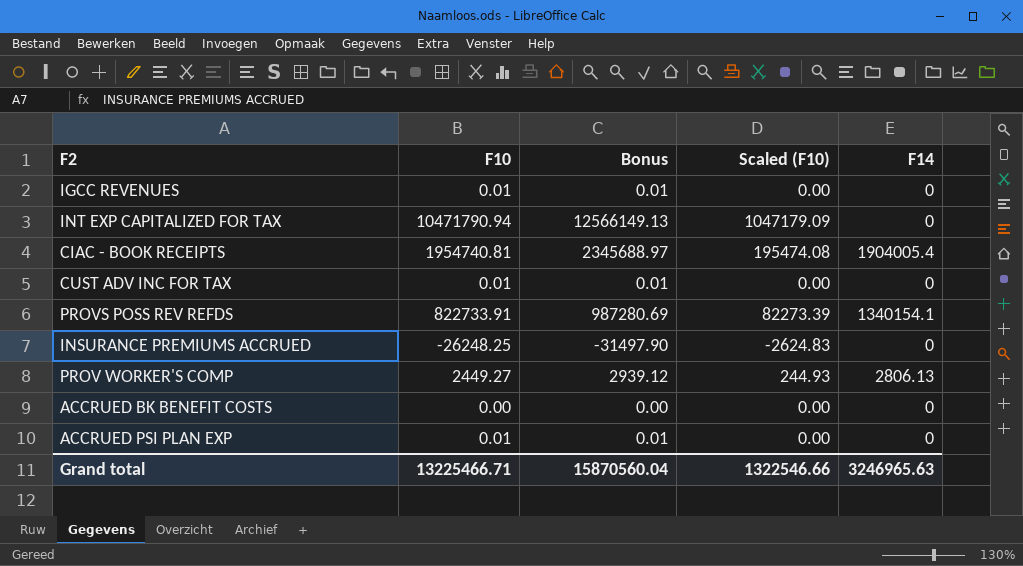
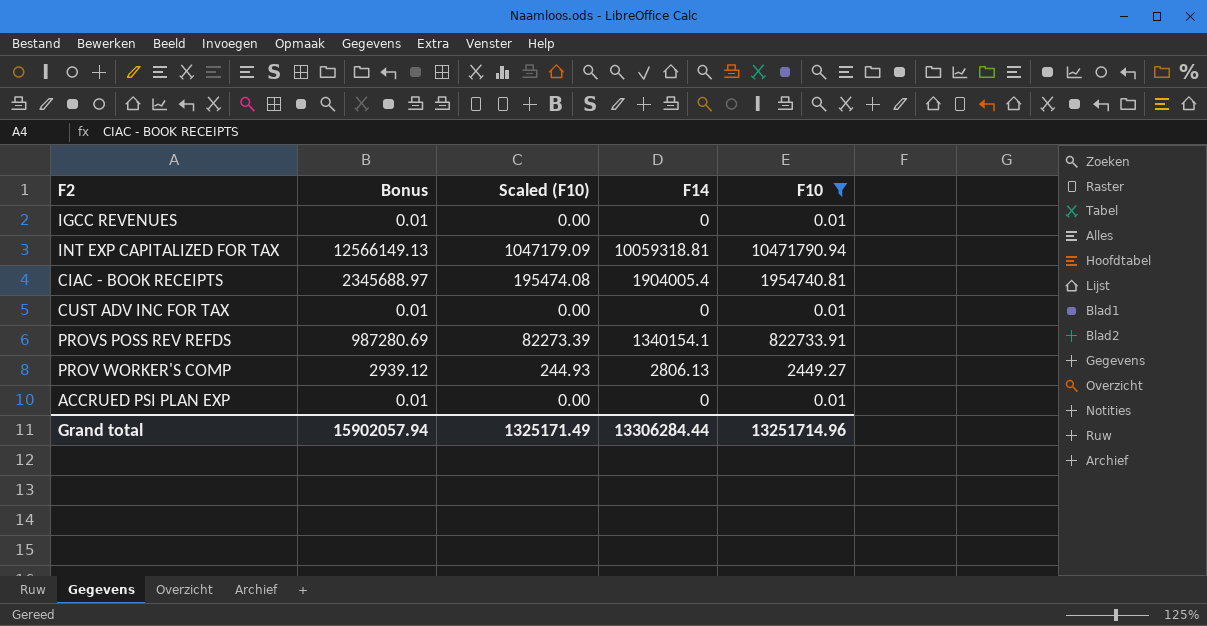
filter: none -> F10 >= 0.01
column F10 | position: 2 -> 5
INT EXP CAPITALIZED FOR TAX | F14: 0 -> 10059318.81
Grand total | Bonus: 15870560.04 -> 15902057.94
Grand total | Scaled (F10): 1322546.66 -> 1325171.49
Grand total | F14: 3246965.63 -> 13306284.44
Grand total | F10: 13225466.71 -> 13251714.96

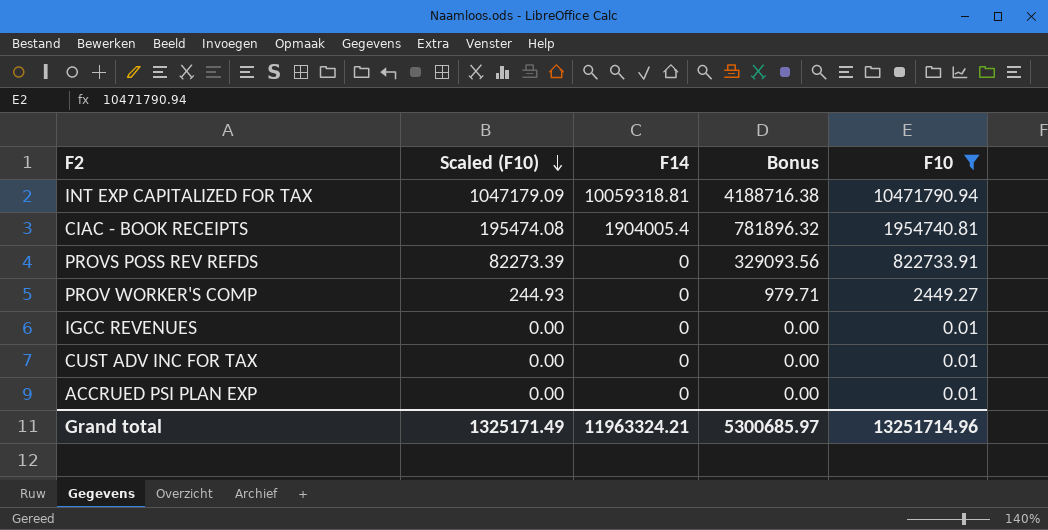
row order: none -> Scaled (F10) descending
column Bonus | formula: [F10] * 1.2 -> [F10] * 0.4
column Bonus | position: 2 -> 4
PROVS POSS REV REFDS | F14: 1340154.1 -> 0
PROV WORKER'S COMP | F14: 2806.13 -> 0
Grand total | F14: 13306284.44 -> 11963324.21
Grand total | Bonus: 15902057.94 -> 5300685.97

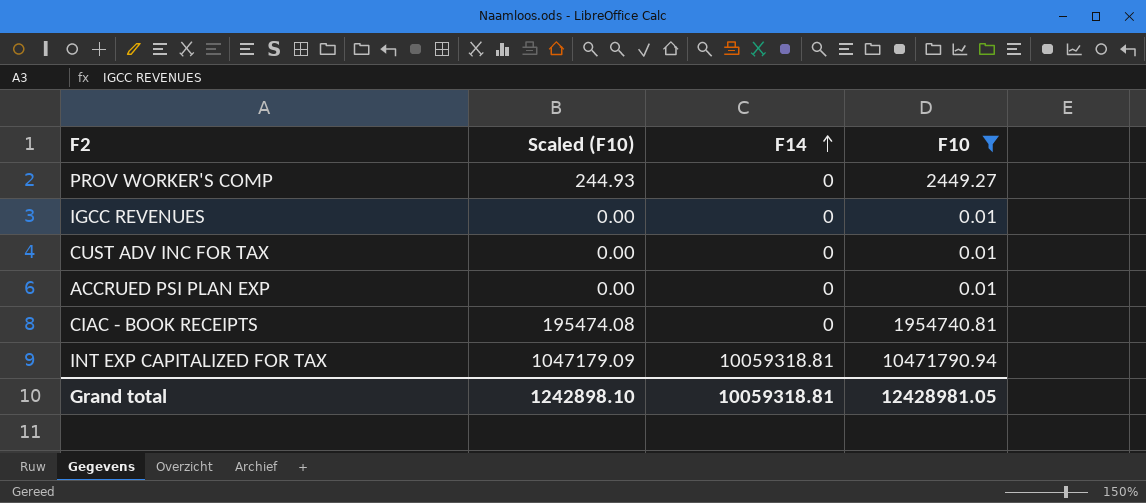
row order: Scaled (F10) descending -> F14 ascending
column Bonus | formula: [F10] * 0.4 -> none
row PROVS POSS REV REFDS: 82273.39 | 0 | 329093.56 | 822733.91 -> none
CIAC - BOOK RECEIPTS | F14: 1904005.4 -> 0
Grand total | Scaled (F10): 1325171.49 -> 1242898.10
Grand total | F14: 11963324.21 -> 10059318.81
Grand total | F10: 13251714.96 -> 12428981.05

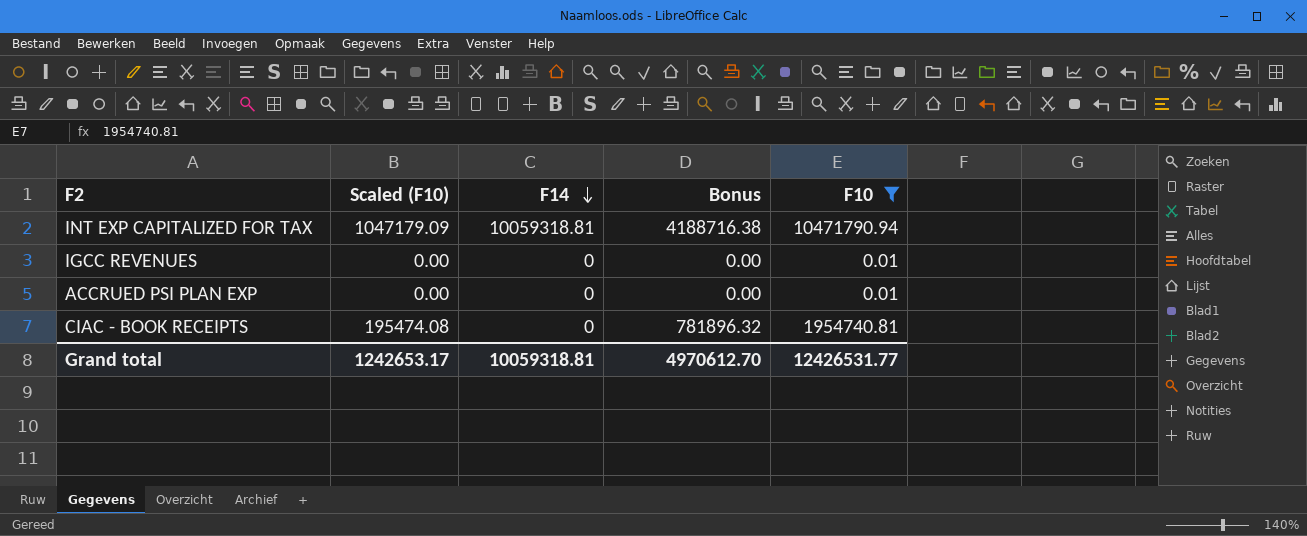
row order: F14 ascending -> F14 descending
column Bonus | formula: none -> [F10] * 0.4
row PROV WORKER'S COMP: 244.93 | 0 | 2449.27 -> none
row CUST ADV INC FOR TAX: 0.00 | 0 | 0.01 -> none
Grand total | Scaled (F10): 1242898.10 -> 1242653.17
Grand total | F10: 12428981.05 -> 12426531.77

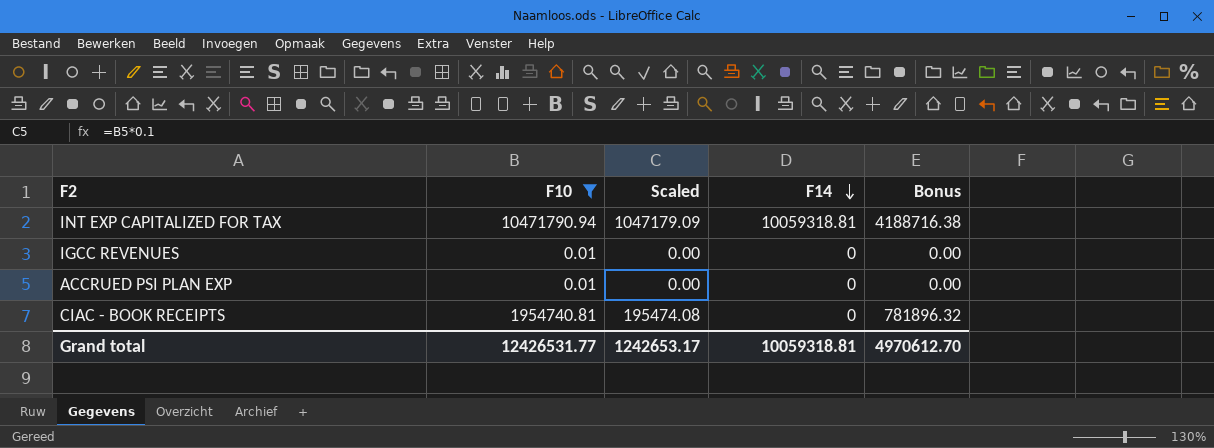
column F10 | position: 5 -> 2
column name: Scaled (F10) -> Scaled

